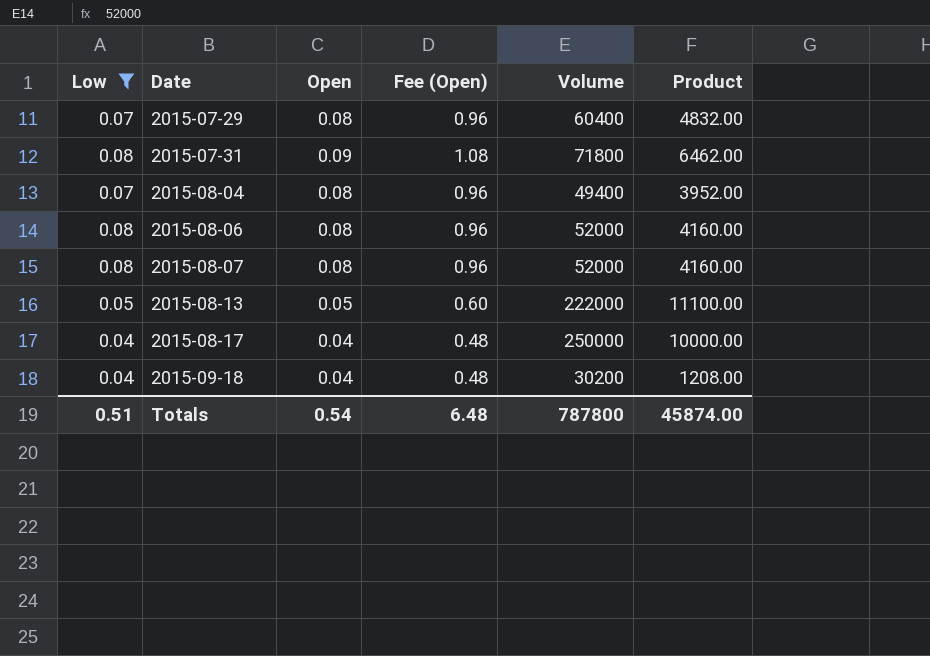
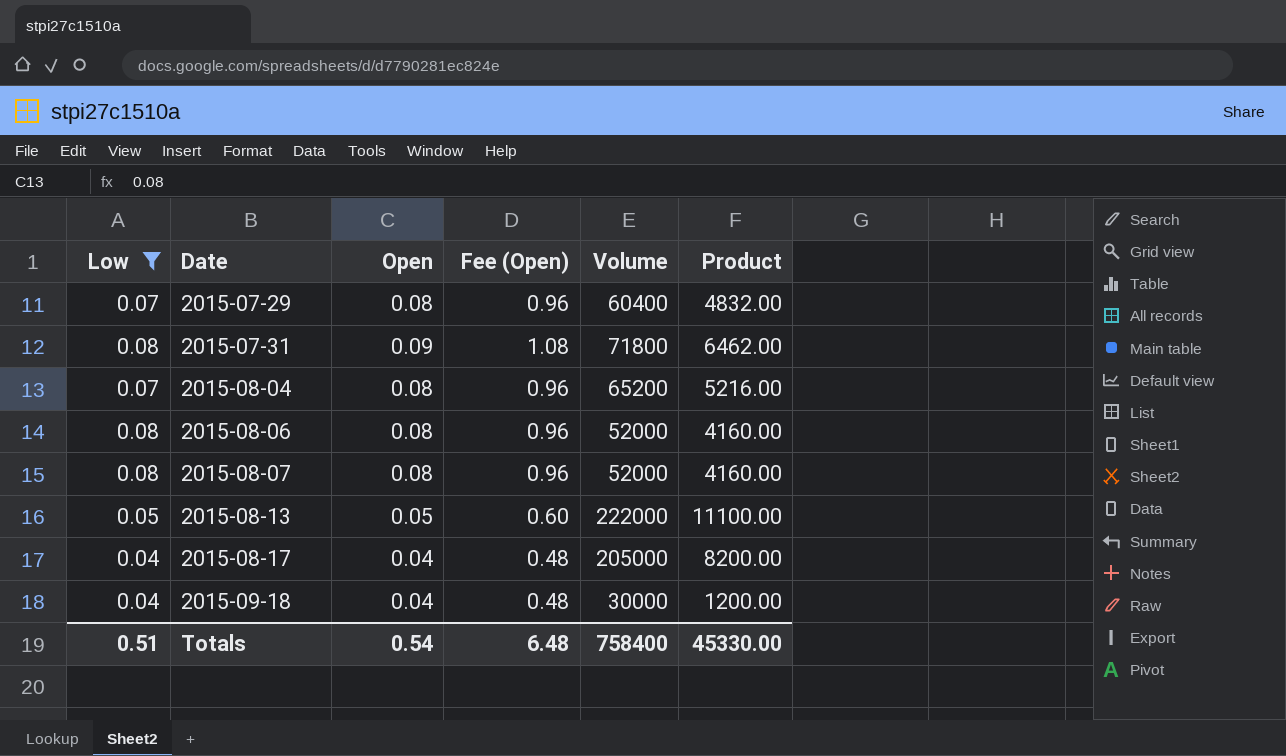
2015-08-04 | Volume: 49400 -> 65200
2015-08-04 | Product: 3952.00 -> 5216.00
2015-08-17 | Volume: 250000 -> 205000
2015-08-17 | Product: 10000.00 -> 8200.00
2015-09-18 | Volume: 30200 -> 30000
2015-09-18 | Product: 1208.00 -> 1200.00
Totals | Volume: 787800 -> 758400
Totals | Product: 45874.00 -> 45330.00

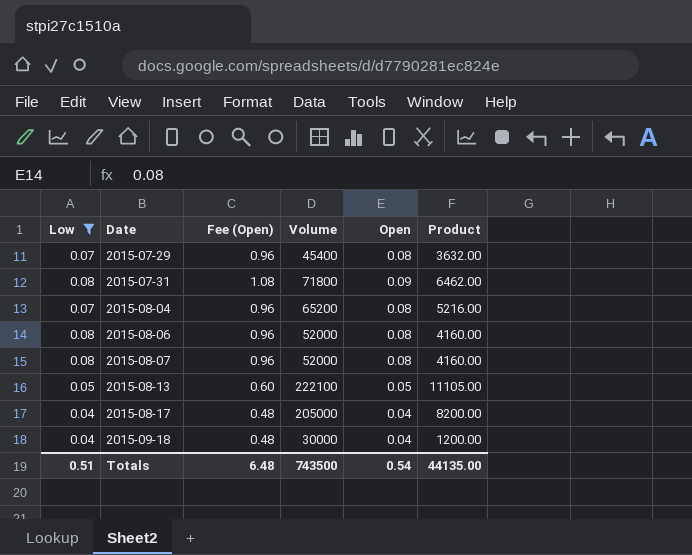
column Open | position: 3 -> 5
2015-07-29 | Volume: 60400 -> 45400
2015-07-29 | Product: 4832.00 -> 3632.00
2015-08-13 | Volume: 222000 -> 222100
2015-08-13 | Product: 11100.00 -> 11105.00
Totals | Volume: 758400 -> 743500
Totals | Product: 45330.00 -> 44135.00

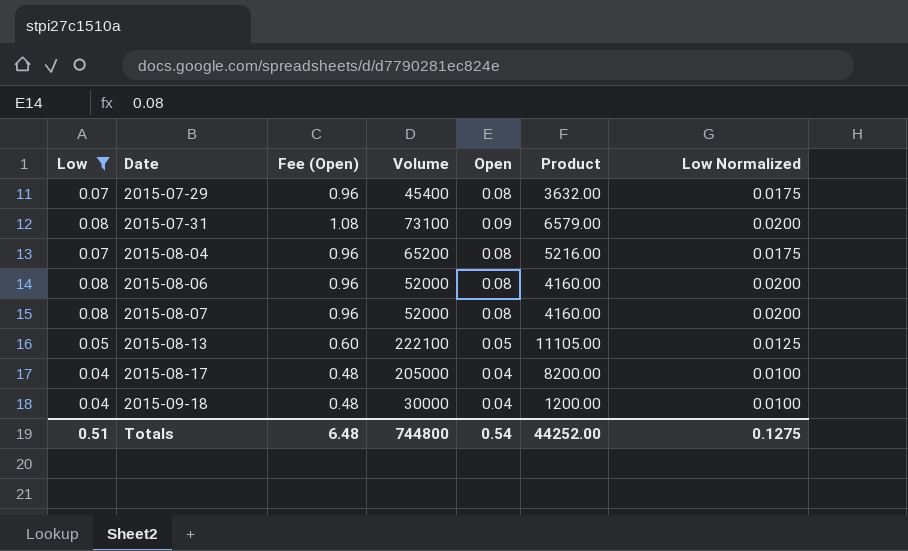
column Low Normalized | formula: none -> [Low] * 0.25
2015-07-31 | Volume: 71800 -> 73100
2015-07-31 | Product: 6462.00 -> 6579.00
Totals | Volume: 743500 -> 744800
Totals | Product: 44135.00 -> 44252.00

